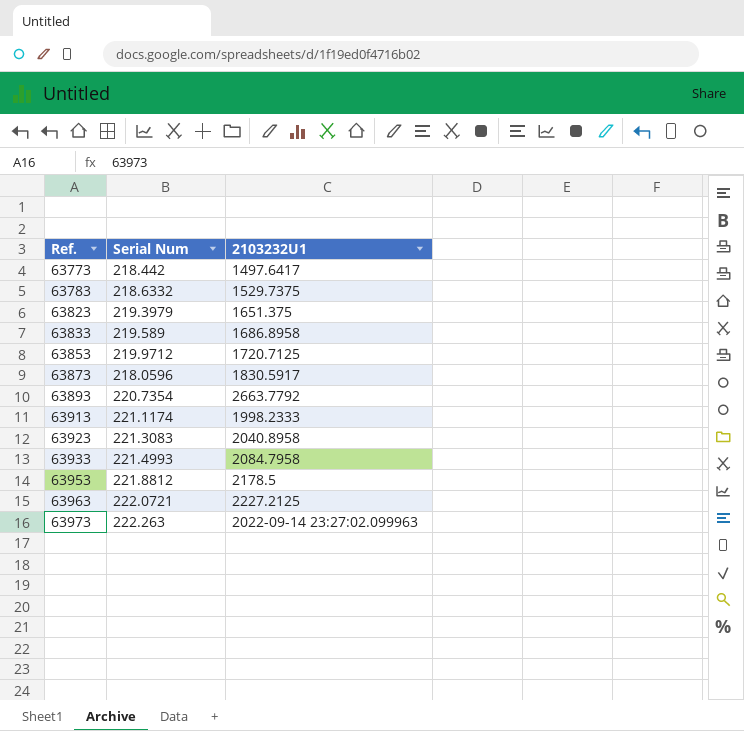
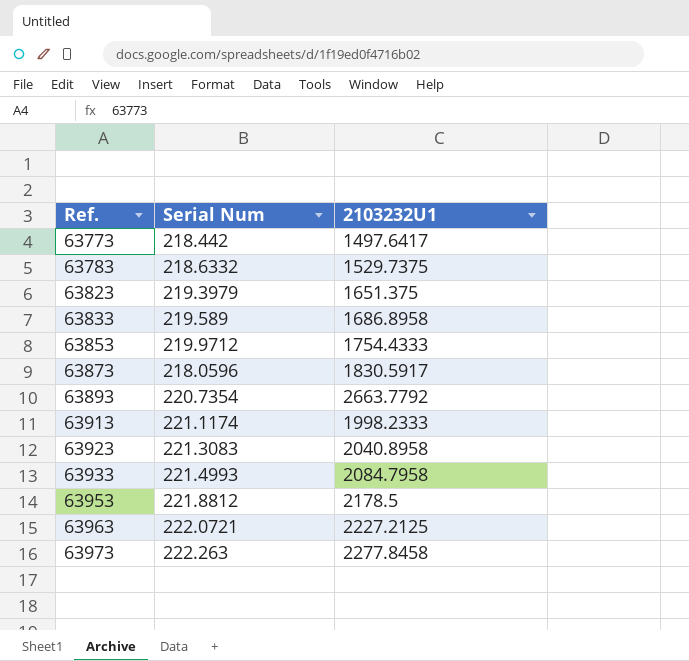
63853 | 2103232U1: 1720.7125 -> 1754.4333
63973 | 2103232U1: 2022-09-14 23:27:02.099963 -> 2277.8458

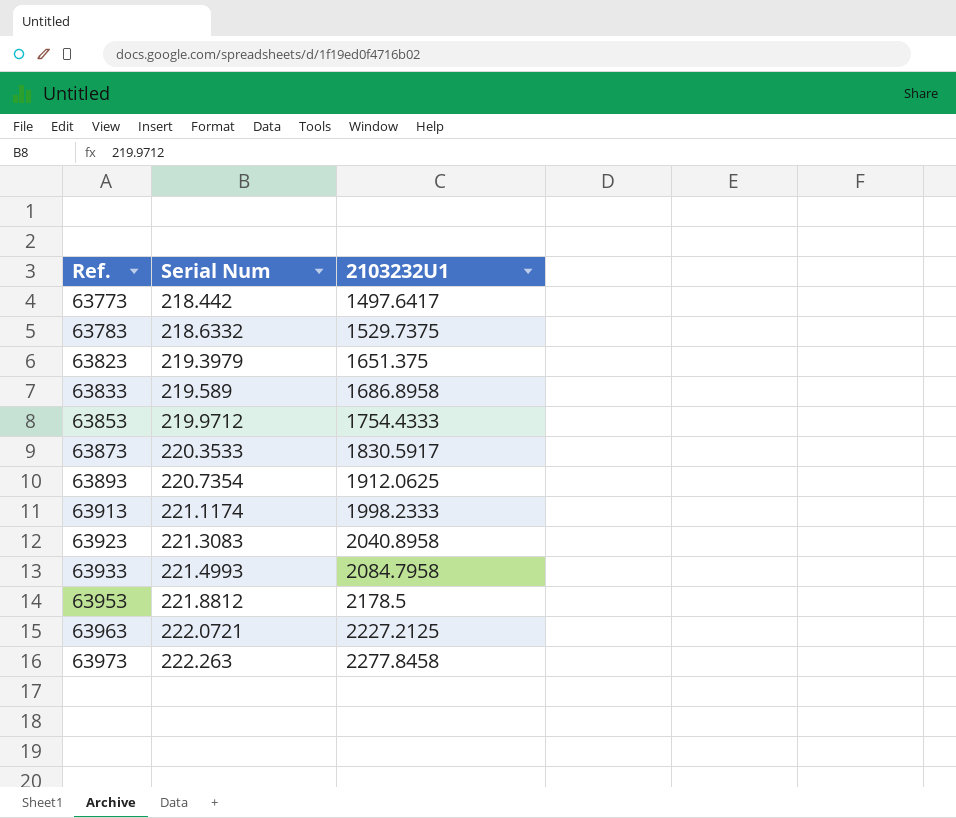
63873 | Serial Num: 218.0596 -> 220.3533
63893 | 2103232U1: 2663.7792 -> 1912.0625

